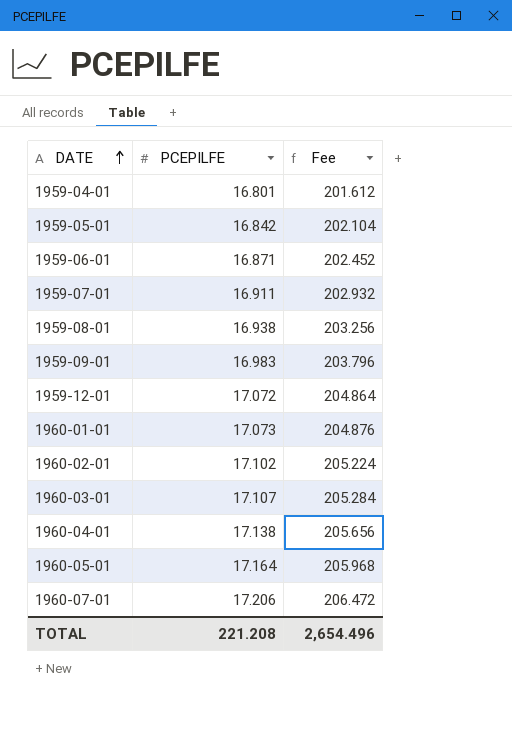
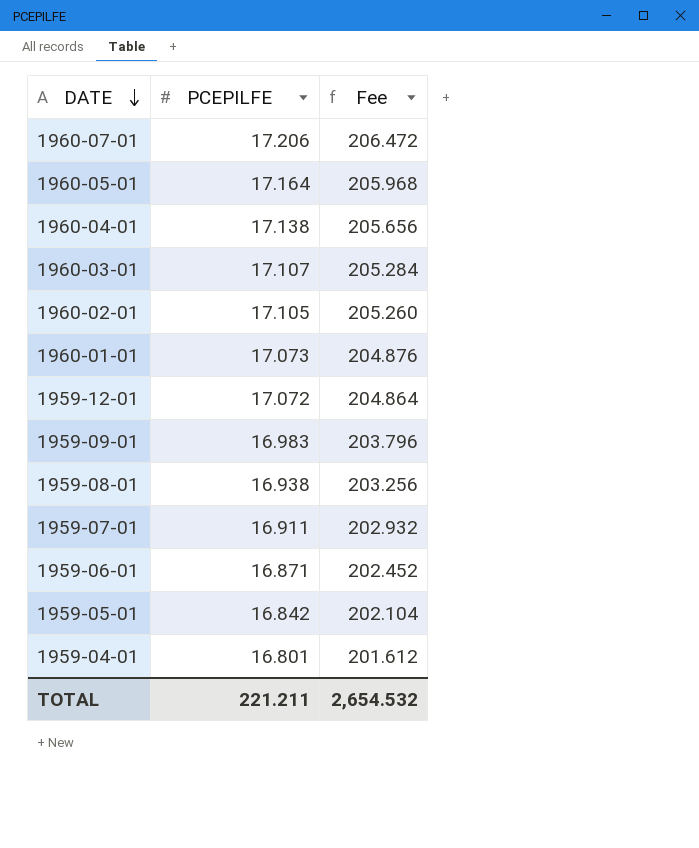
row order: DATE ascending -> DATE descending
1960-02-01 | PCEPILFE: 17.102 -> 17.105
1960-02-01 | Fee: 205.224 -> 205.260
TOTAL | PCEPILFE: 221.208 -> 221.211
TOTAL | Fee: 2,654.496 -> 2,654.532

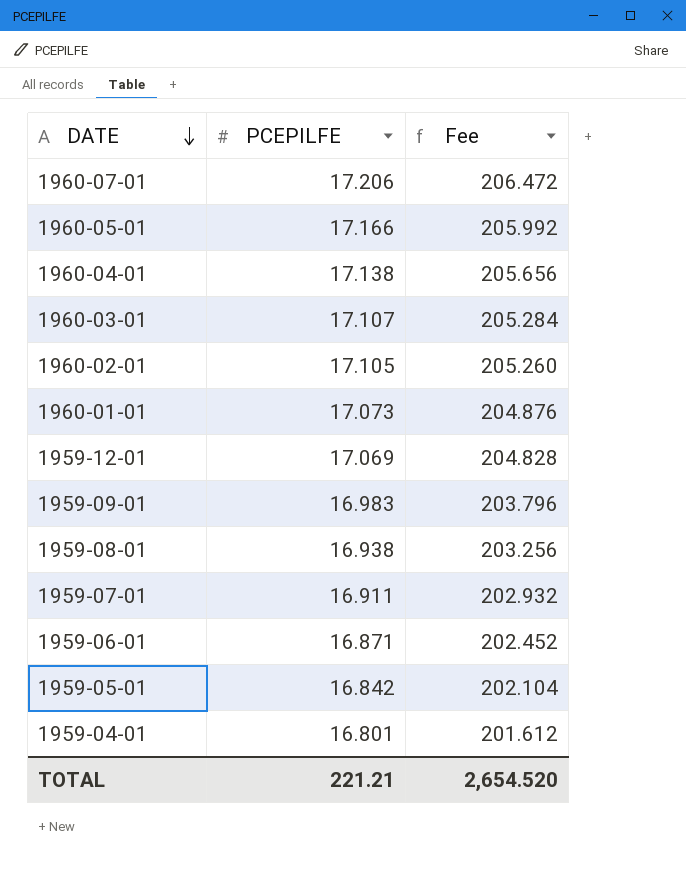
1960-05-01 | PCEPILFE: 17.164 -> 17.166
1960-05-01 | Fee: 205.968 -> 205.992
1959-12-01 | PCEPILFE: 17.072 -> 17.069
1959-12-01 | Fee: 204.864 -> 204.828
TOTAL | PCEPILFE: 221.211 -> 221.21
TOTAL | Fee: 2,654.532 -> 2,654.520

